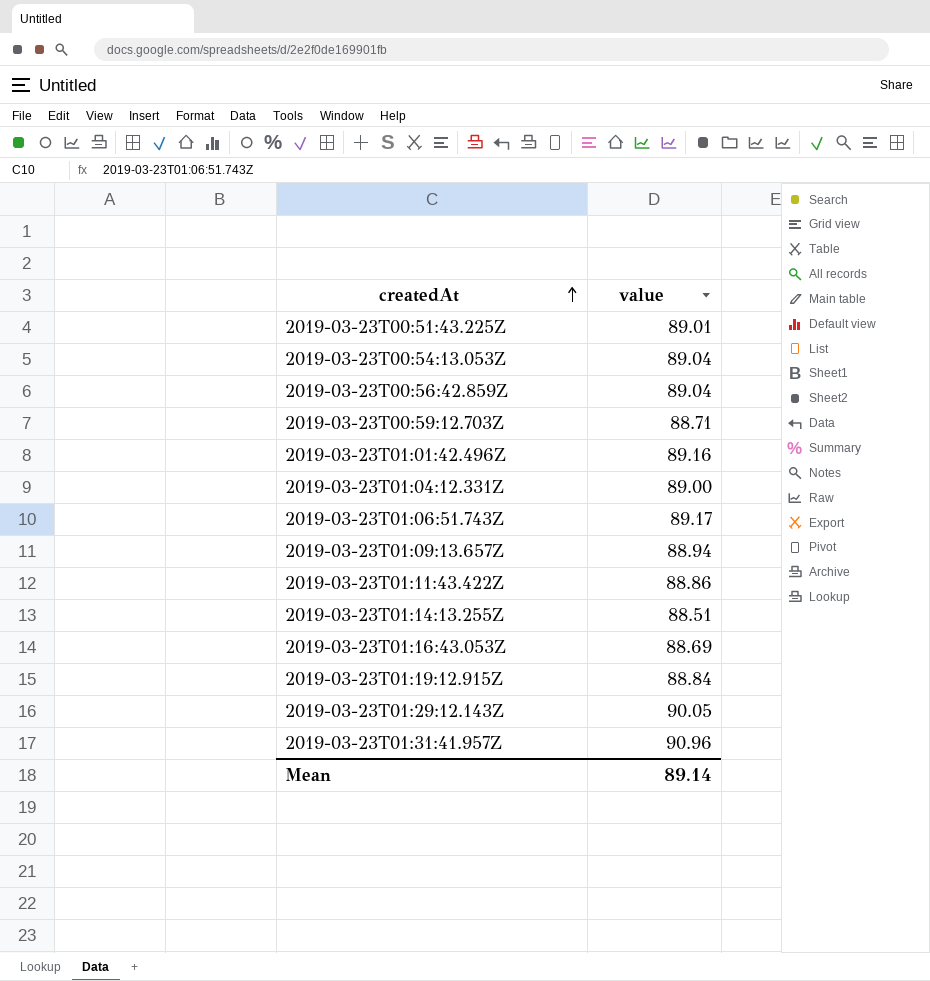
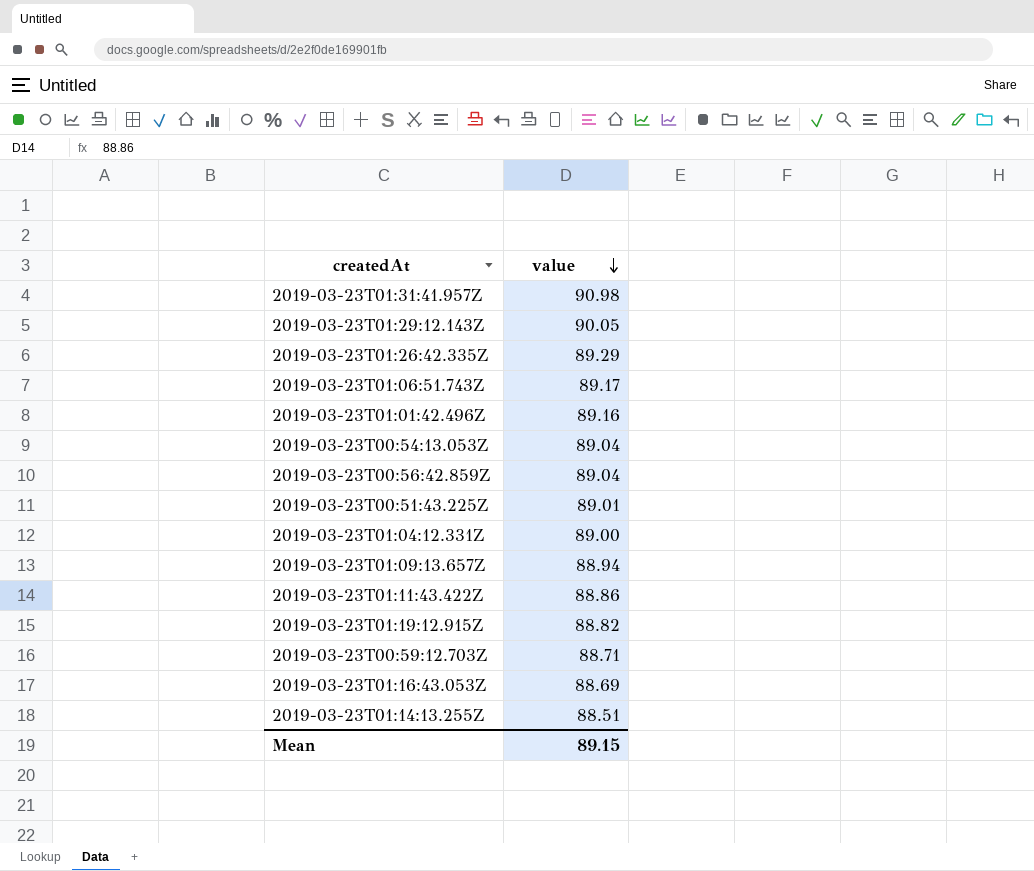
row order: createdAt ascending -> value descending
2019-03-23T01:31:41.957Z | value: 90.96 -> 90.98
row 2019-03-23T01:26:42.335Z: none -> 89.29
2019-03-23T01:19:12.915Z | value: 88.84 -> 88.82
Mean | value: 89.14 -> 89.15

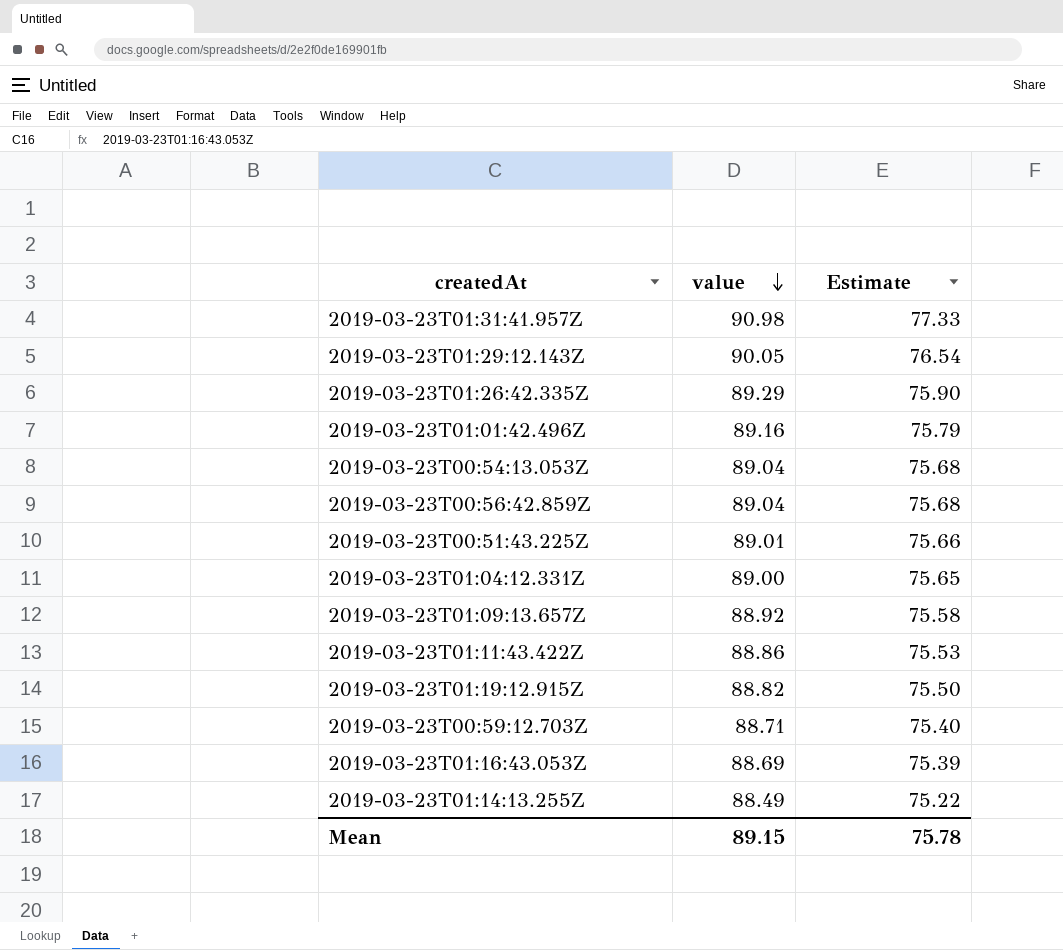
column Estimate | formula: none -> [value] * 0.85
row 2019-03-23T01:06:51.743Z: 89.17 -> none
2019-03-23T01:09:13.657Z | value: 88.94 -> 88.92
2019-03-23T01:14:13.255Z | value: 88.51 -> 88.49

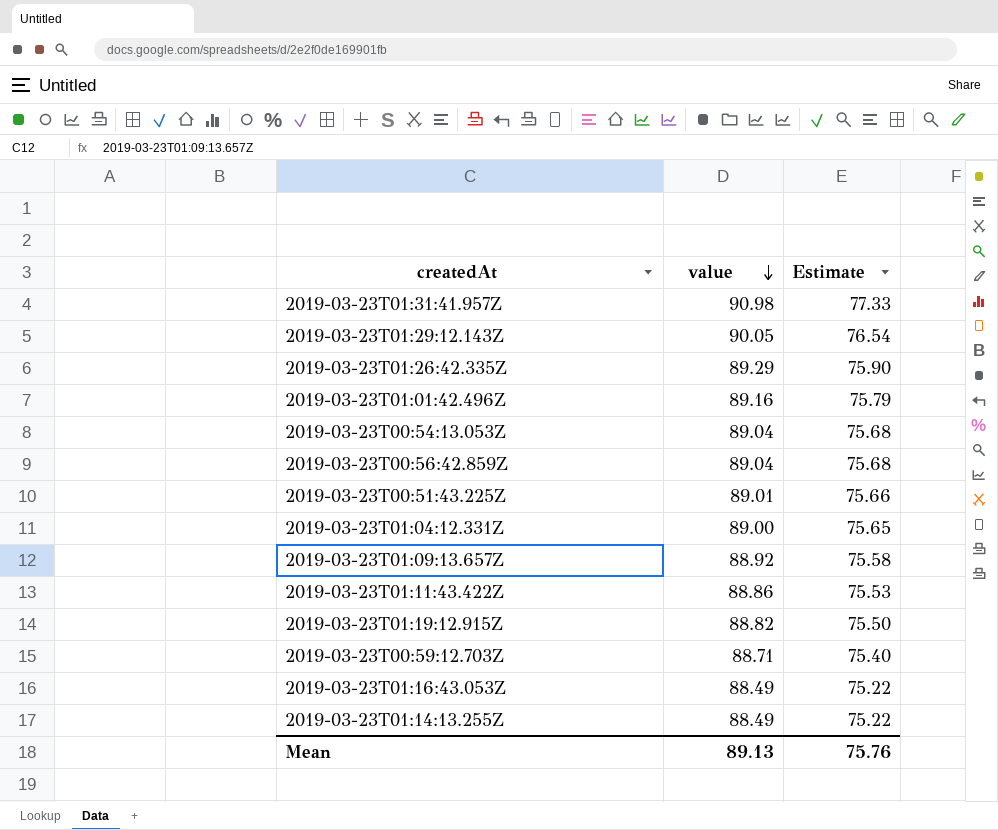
2019-03-23T01:16:43.053Z | value: 88.69 -> 88.49
2019-03-23T01:16:43.053Z | Estimate: 75.39 -> 75.22
Mean | value: 89.15 -> 89.13
Mean | Estimate: 75.78 -> 75.76

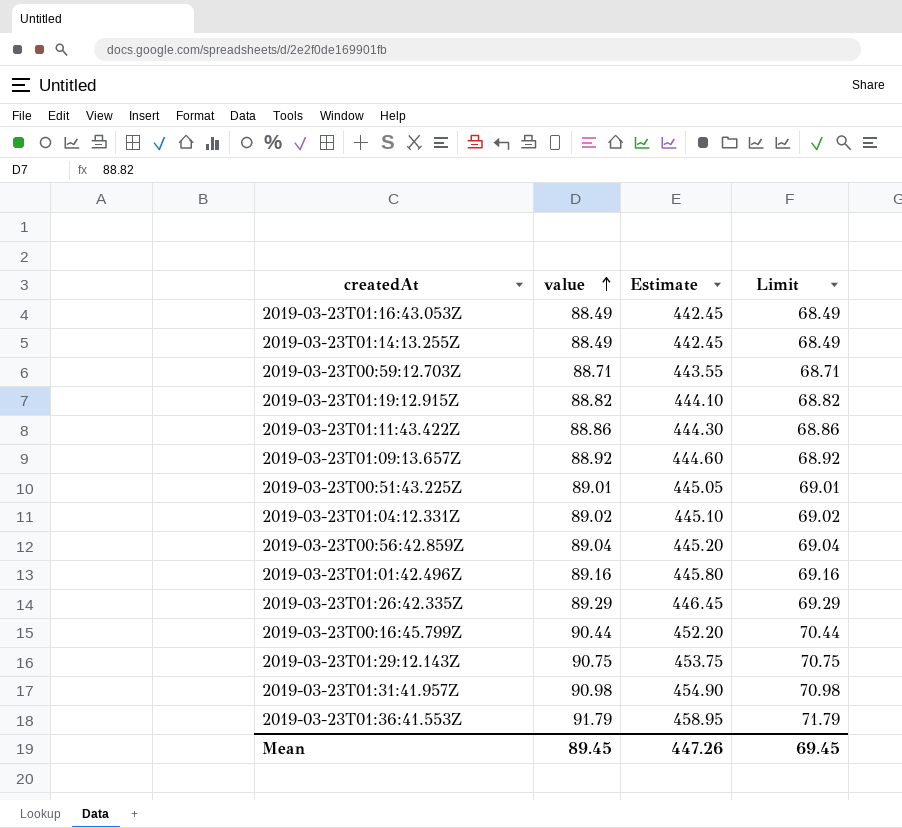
row order: value descending -> value ascending
column Estimate | formula: [value] * 0.85 -> [value] * 5
column Limit | formula: none -> [value] - 20
row 2019-03-23T00:54:13.053Z: 89.04 | 75.68 -> none
2019-03-23T01:04:12.331Z | value: 89.00 -> 89.02
row 2019-03-23T00:16:45.799Z: none -> 90.44 | 452.20 | 70.44
2019-03-23T01:29:12.143Z | value: 90.05 -> 90.75
row 2019-03-23T01:36:41.553Z: none -> 91.79 | 458.95 | 71.79
Mean | value: 89.13 -> 89.45
Mean | Estimate: 75.76 -> 447.26

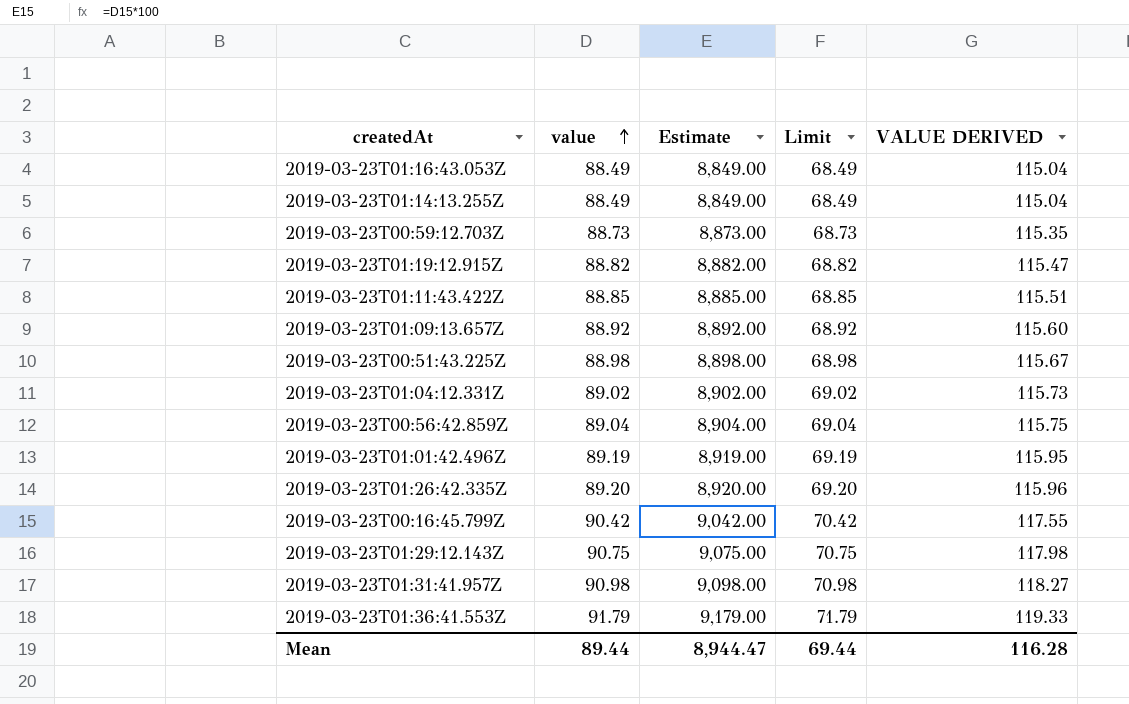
column Estimate | formula: [value] * 5 -> [value] * 100
column VALUE DERIVED | formula: none -> [value] * 1.3
2019-03-23T00:59:12.703Z | value: 88.71 -> 88.73
2019-03-23T00:59:12.703Z | Limit: 68.71 -> 68.73
2019-03-23T01:11:43.422Z | value: 88.86 -> 88.85
2019-03-23T01:11:43.422Z | Limit: 68.86 -> 68.85
2019-03-23T00:51:43.225Z | value: 89.01 -> 88.98
2019-03-23T00:51:43.225Z | Limit: 69.01 -> 68.98
2019-03-23T01:01:42.496Z | value: 89.16 -> 89.19
2019-03-23T01:01:42.496Z | Limit: 69.16 -> 69.19
2019-03-23T01:26:42.335Z | value: 89.29 -> 89.20
2019-03-23T01:26:42.335Z | Limit: 69.29 -> 69.20
2019-03-23T00:16:45.799Z | value: 90.44 -> 90.42
2019-03-23T00:16:45.799Z | Limit: 70.44 -> 70.42
Mean | value: 89.45 -> 89.44
Mean | Estimate: 447.26 -> 8,944.47
Mean | Limit: 69.45 -> 69.44

